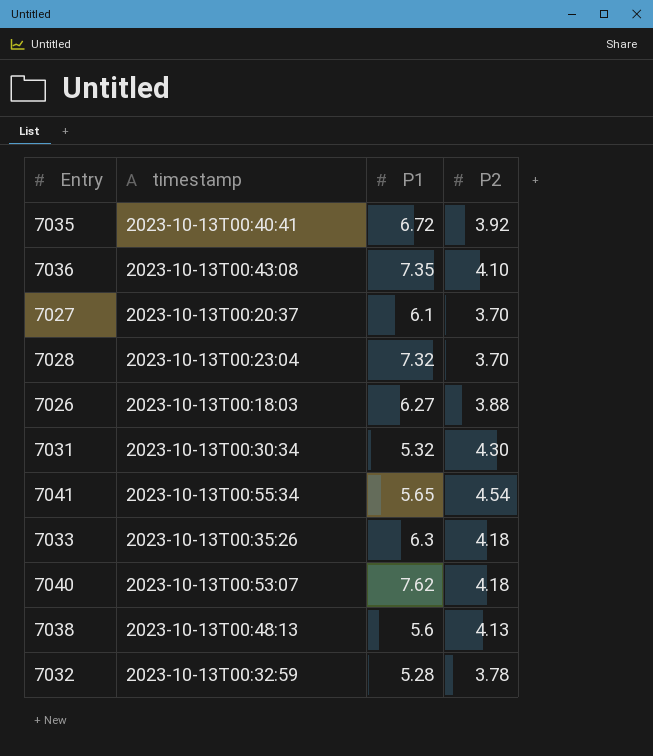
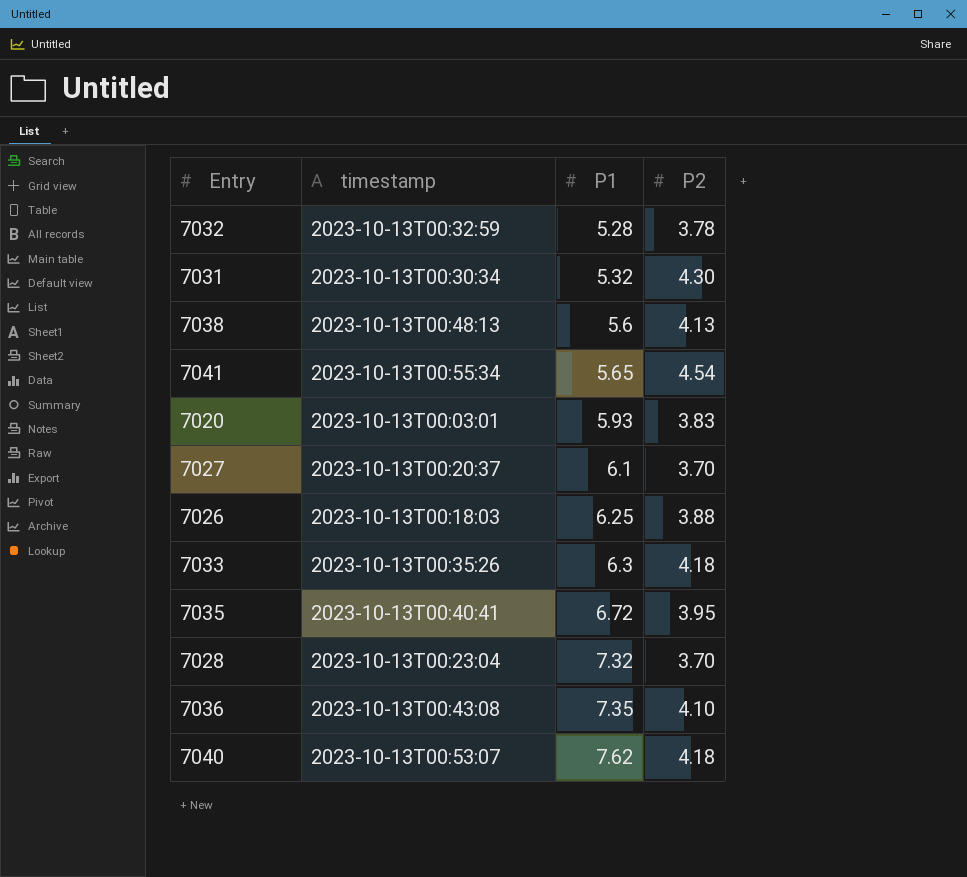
row order: none -> P1 ascending
row 7020: none -> 2023-10-13T00:03:01 | 5.93 | 3.83
7026 | P1: 6.27 -> 6.25
7035 | P2: 3.92 -> 3.95

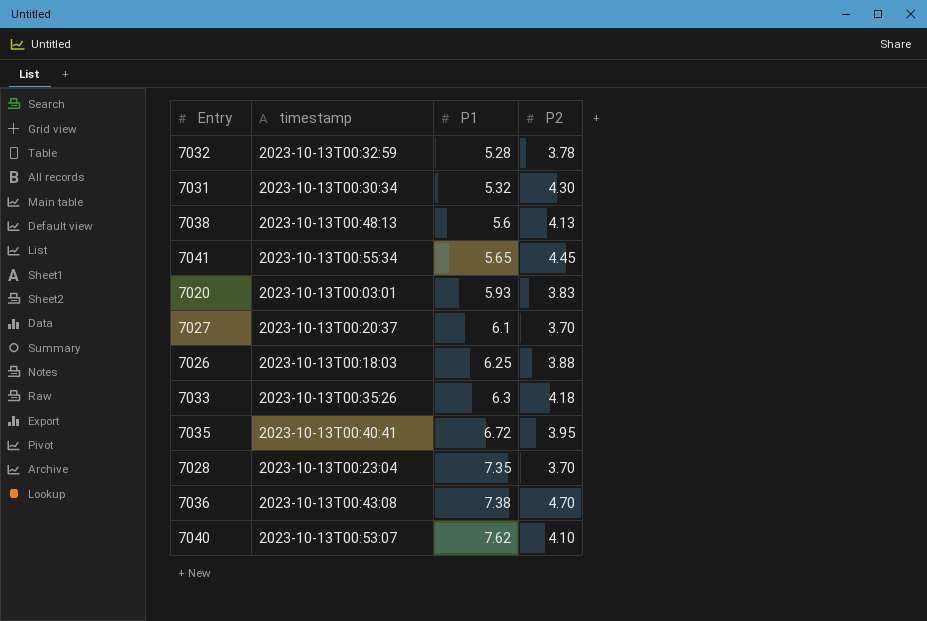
7041 | P2: 4.54 -> 4.45
7028 | P1: 7.32 -> 7.35
7036 | P1: 7.35 -> 7.38
7036 | P2: 4.10 -> 4.70
7040 | P2: 4.18 -> 4.10

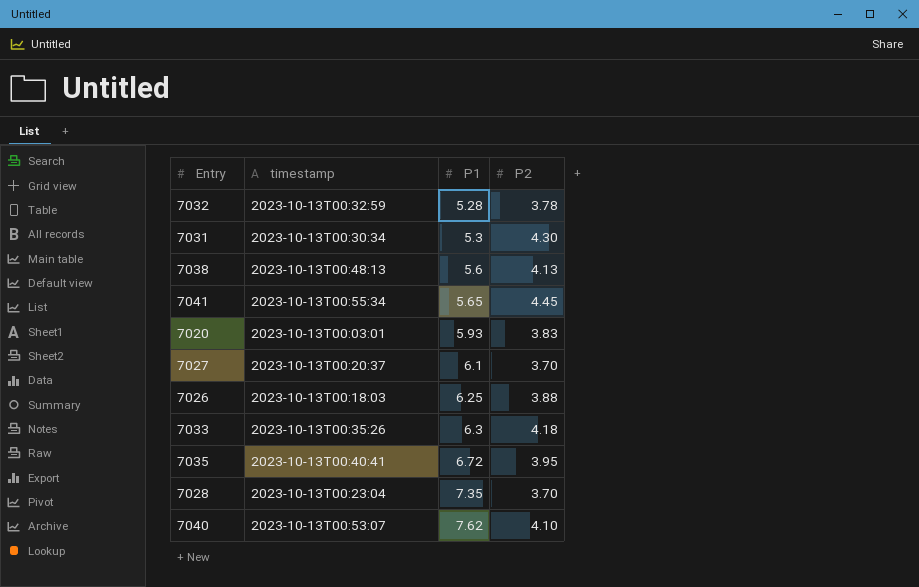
row 7036: 2023-10-13T00:43:08 | 7.38 | 4.70 -> none
7031 | P1: 5.32 -> 5.3

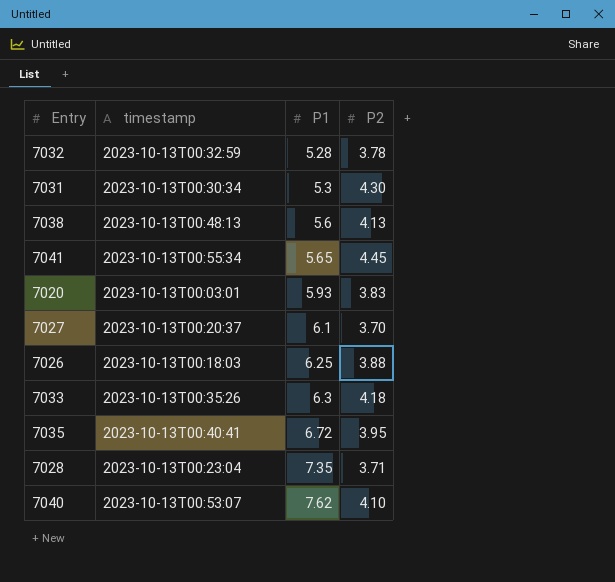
7028 | P2: 3.70 -> 3.71

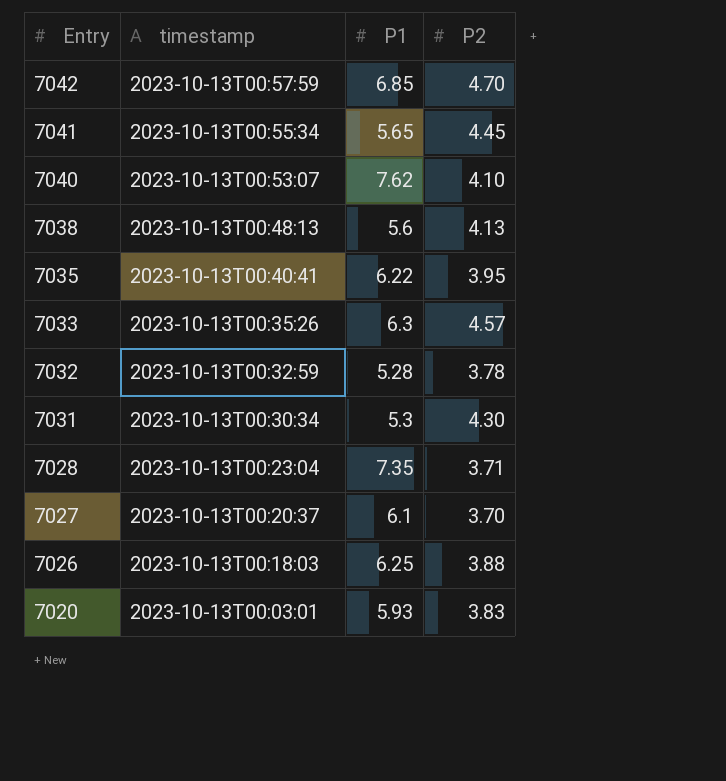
row order: P1 ascending -> Entry descending
row 7042: none -> 2023-10-13T00:57:59 | 6.85 | 4.70
7035 | P1: 6.72 -> 6.22
7033 | P2: 4.18 -> 4.57

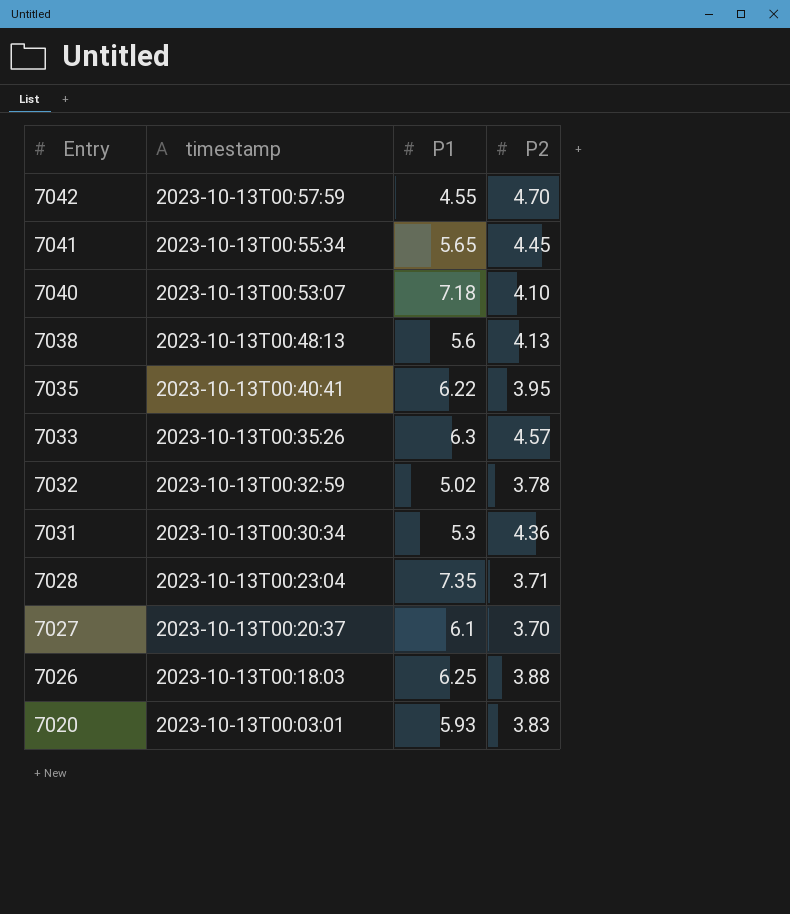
7042 | P1: 6.85 -> 4.55
7040 | P1: 7.62 -> 7.18
7032 | P1: 5.28 -> 5.02
7031 | P2: 4.30 -> 4.36

